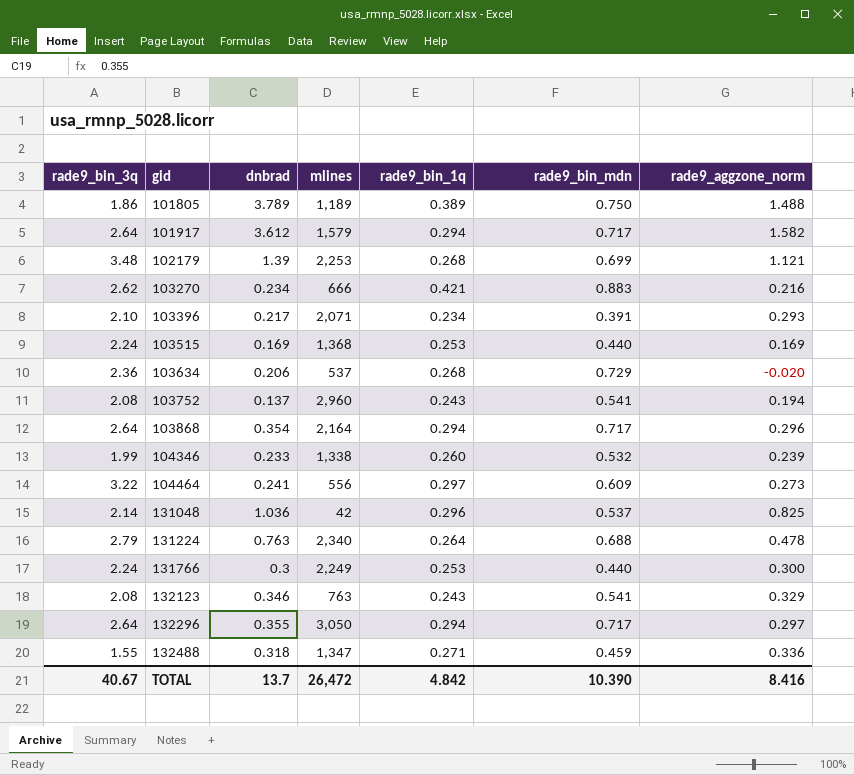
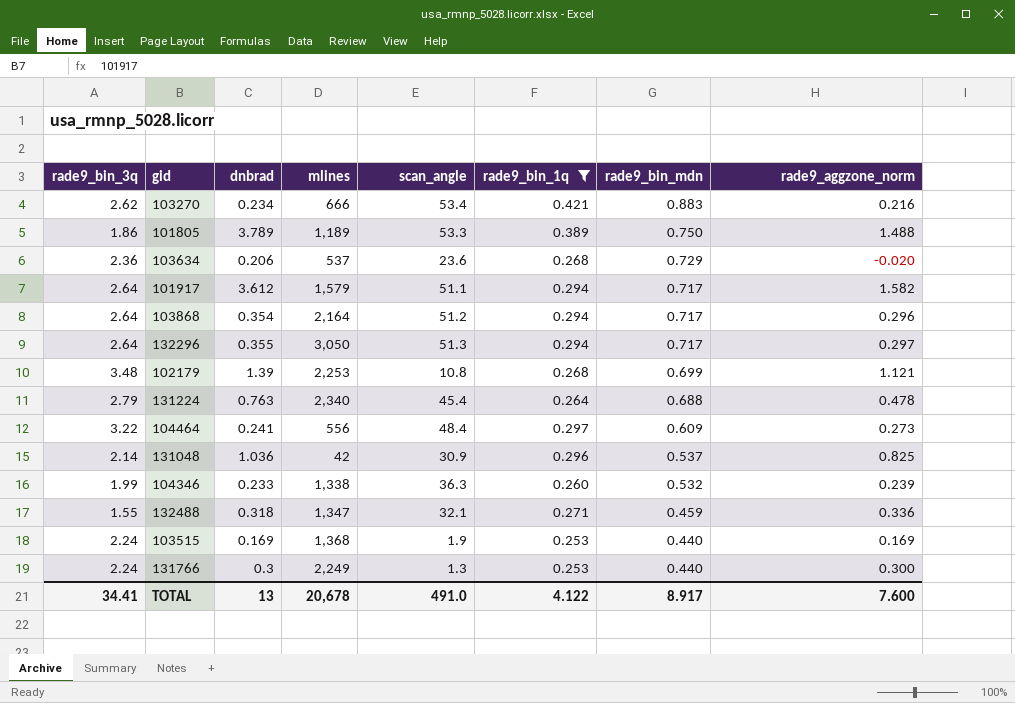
filter: none -> rade9_bin_1q >= 0.253
row order: gid ascending -> rade9_bin_mdn descending
column scan_angle | position: none -> 5
TOTAL | rade9_bin_3q: 40.67 -> 34.41
TOTAL | dnbrad: 13.7 -> 13
TOTAL | mlines: 26,472 -> 20,678
TOTAL | rade9_bin_1q: 4.842 -> 4.122
TOTAL | rade9_bin_mdn: 10.390 -> 8.917
TOTAL | rade9_aggzone_norm: 8.416 -> 7.600

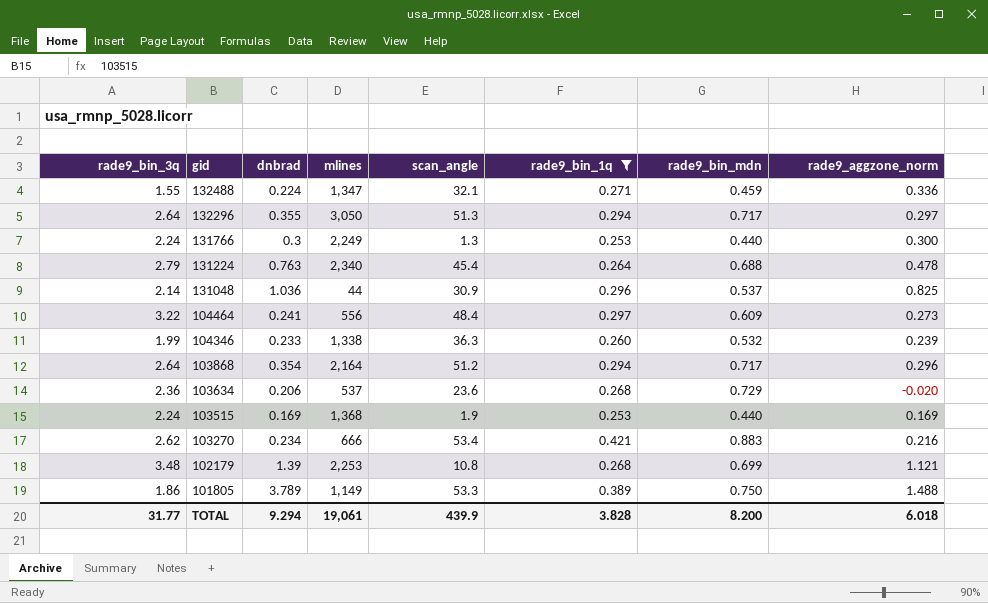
row order: rade9_bin_mdn descending -> gid descending
row 101917: 2.64 | 3.612 | 1,579 | 51.1 | 0.294 | 0.717 | 1.582 -> none
132488 | dnbrad: 0.318 -> 0.224
131048 | mlines: 42 -> 44
101805 | mlines: 1,189 -> 1,149
TOTAL | rade9_bin_3q: 34.41 -> 31.77
TOTAL | dnbrad: 13 -> 9.294
TOTAL | mlines: 20,678 -> 19,061
TOTAL | scan_angle: 491.0 -> 439.9
TOTAL | rade9_bin_1q: 4.122 -> 3.828
TOTAL | rade9_bin_mdn: 8.917 -> 8.200
TOTAL | rade9_aggzone_norm: 7.600 -> 6.018

